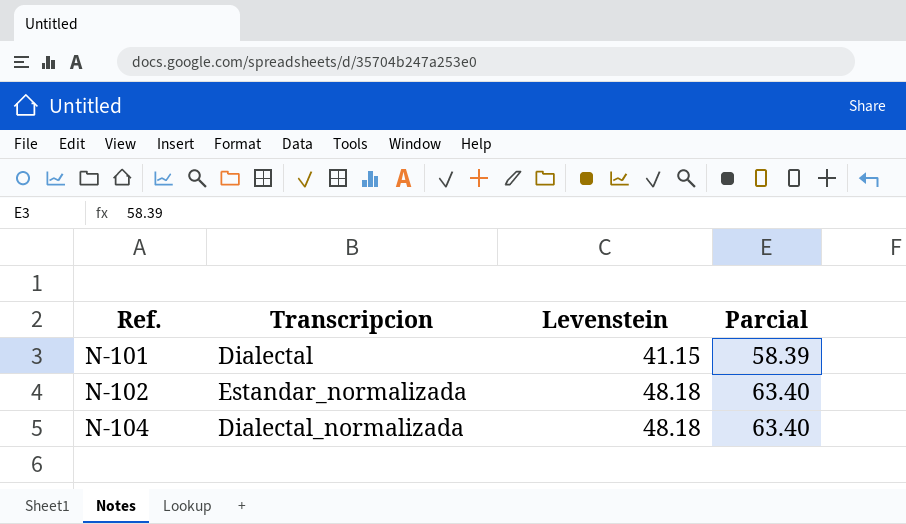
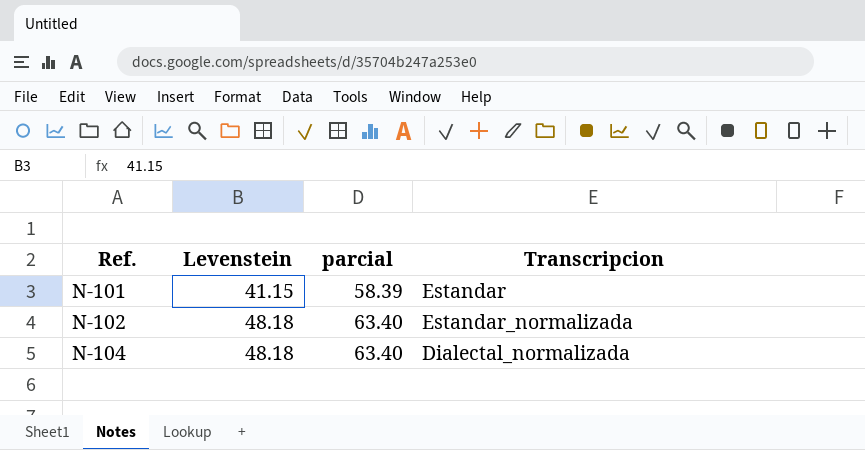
column name: Parcial -> parcial
column Transcripcion | position: 2 -> 4
N-101 | Transcripcion: Dialectal -> Estandar

